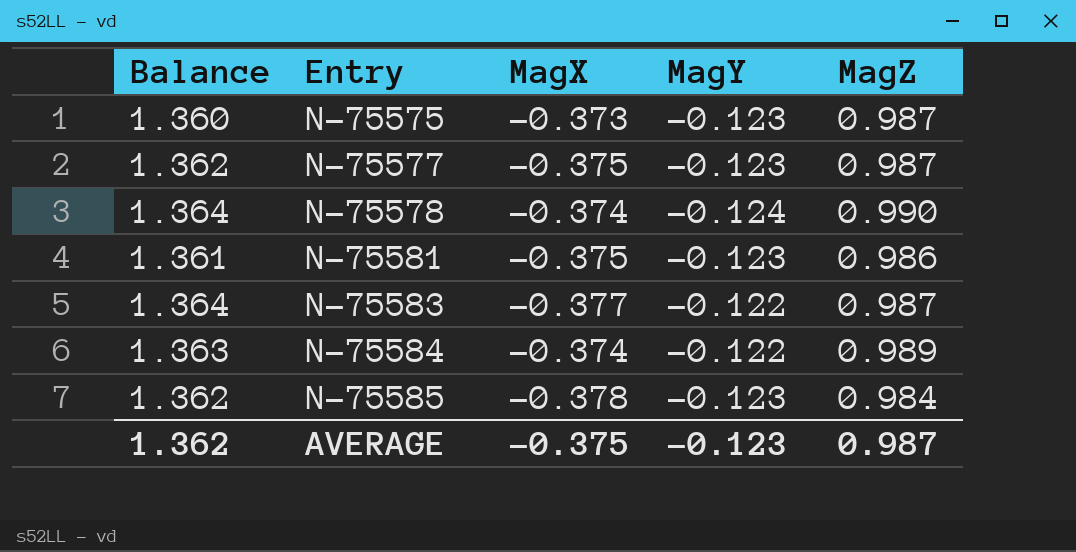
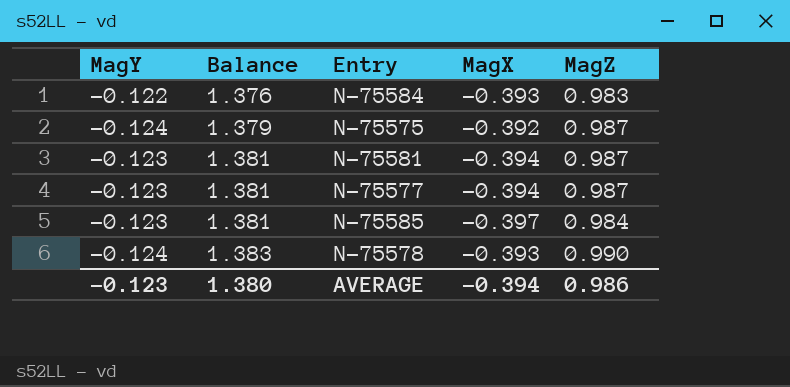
row order: Entry ascending -> Balance ascending
column MagY | position: 4 -> 1
row N-75583: 1.364 | -0.377 | -0.122 | 0.987 -> none
N-75584 | Balance: 1.363 -> 1.376
N-75584 | MagX: -0.374 -> -0.393
N-75584 | MagZ: 0.989 -> 0.983
N-75575 | MagY: -0.123 -> -0.124
N-75575 | Balance: 1.360 -> 1.379
N-75575 | MagX: -0.373 -> -0.392
N-75581 | Balance: 1.361 -> 1.381
N-75581 | MagX: -0.375 -> -0.394
N-75581 | MagZ: 0.986 -> 0.987
N-75577 | Balance: 1.362 -> 1.381
N-75577 | MagX: -0.375 -> -0.394
N-75585 | Balance: 1.362 -> 1.381
N-75585 | MagX: -0.378 -> -0.397
N-75578 | Balance: 1.364 -> 1.383
N-75578 | MagX: -0.374 -> -0.393
AVERAGE | Balance: 1.362 -> 1.380
AVERAGE | MagX: -0.375 -> -0.394
AVERAGE | MagZ: 0.987 -> 0.986

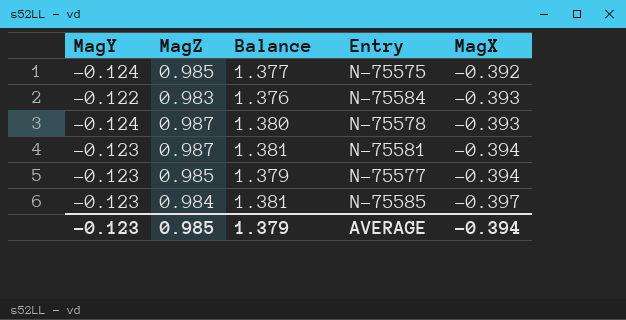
row order: Balance ascending -> MagX descending
column MagZ | position: 5 -> 2
N-75575 | MagZ: 0.987 -> 0.985
N-75575 | Balance: 1.379 -> 1.377
N-75578 | MagZ: 0.990 -> 0.987
N-75578 | Balance: 1.383 -> 1.380
N-75577 | MagZ: 0.987 -> 0.985
N-75577 | Balance: 1.381 -> 1.379
AVERAGE | MagZ: 0.986 -> 0.985
AVERAGE | Balance: 1.380 -> 1.379

